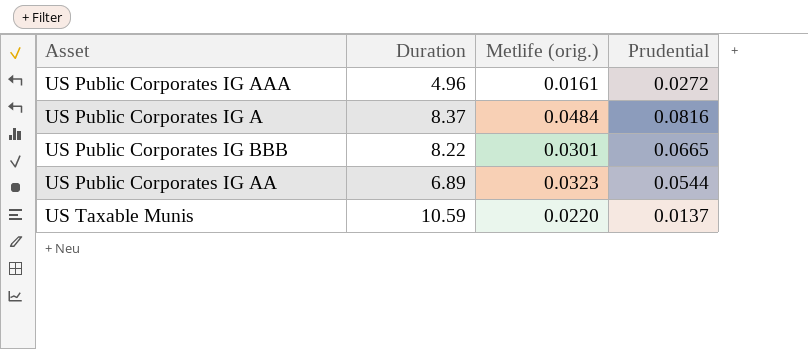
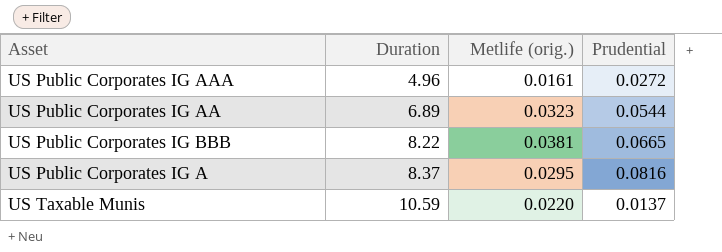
row order: none -> Duration ascending
US Public Corporates IG BBB | Metlife (orig.): 0.0301 -> 0.0381
US Public Corporates IG A | Metlife (orig.): 0.0484 -> 0.0295

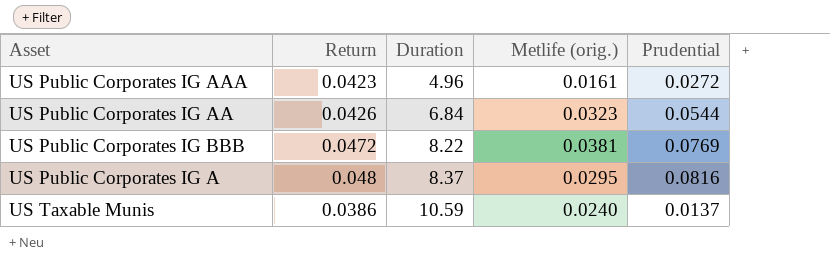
column Return | position: none -> 2
US Public Corporates IG AA | Duration: 6.89 -> 6.84
US Public Corporates IG BBB | Prudential: 0.0665 -> 0.0769
US Taxable Munis | Metlife (orig.): 0.0220 -> 0.0240

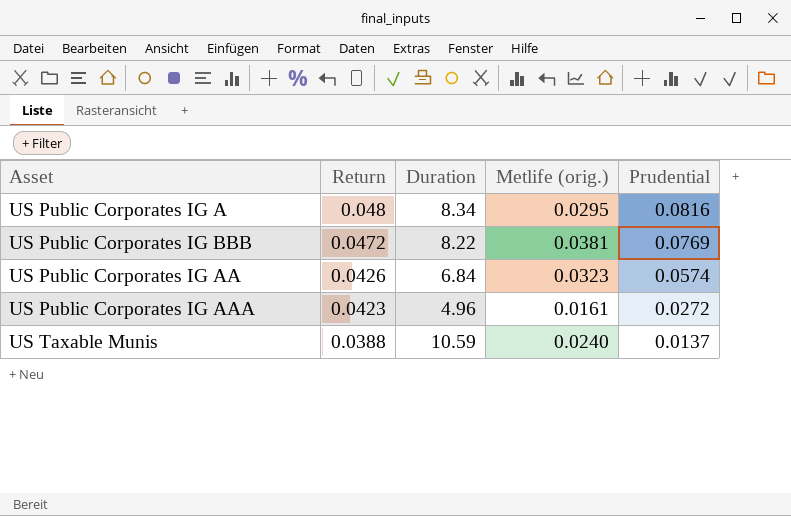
row order: Duration ascending -> Return descending
US Public Corporates IG A | Duration: 8.37 -> 8.34
US Public Corporates IG AA | Prudential: 0.0544 -> 0.0574
US Taxable Munis | Return: 0.0386 -> 0.0388

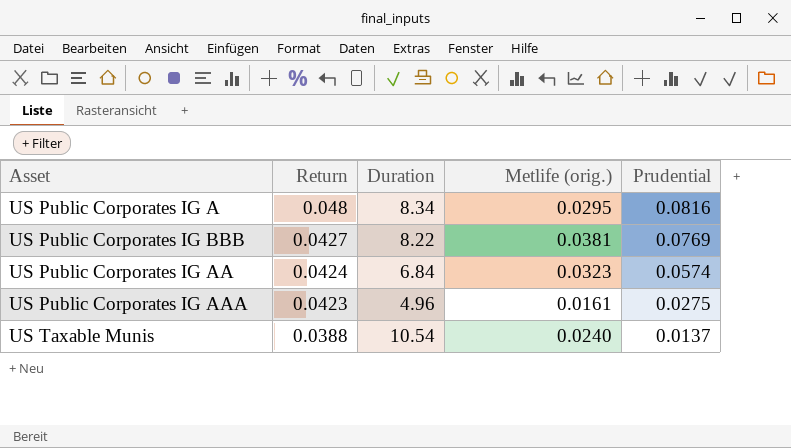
US Public Corporates IG BBB | Return: 0.0472 -> 0.0427
US Public Corporates IG AA | Return: 0.0426 -> 0.0424
US Public Corporates IG AAA | Prudential: 0.0272 -> 0.0275
US Taxable Munis | Duration: 10.59 -> 10.54

